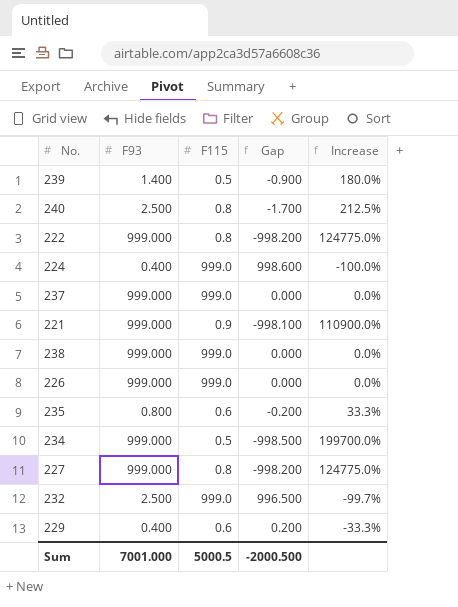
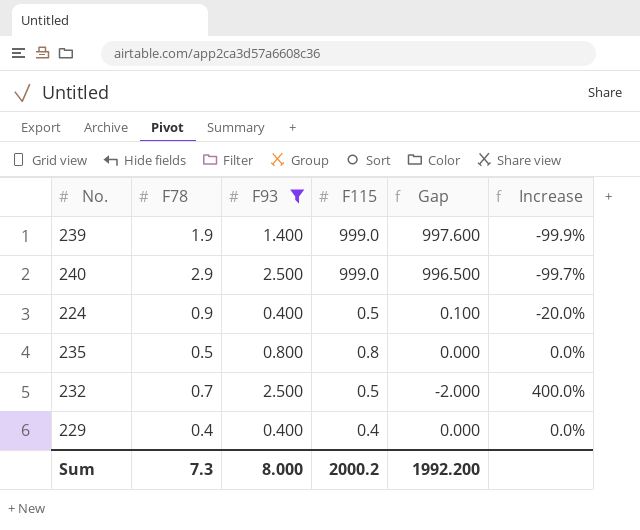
filter: none -> F93 != 999.000
column F78 | position: none -> 2
239 | F115: 0.5 -> 999.0
239 | Gap: -0.900 -> 997.600
239 | Increase: 180.0% -> -99.9%
240 | F115: 0.8 -> 999.0
240 | Gap: -1.700 -> 996.500
240 | Increase: 212.5% -> -99.7%
224 | F115: 999.0 -> 0.5
224 | Gap: 998.600 -> 0.100
224 | Increase: -100.0% -> -20.0%
235 | F115: 0.6 -> 0.8
235 | Gap: -0.200 -> 0.000
235 | Increase: 33.3% -> 0.0%
232 | F115: 999.0 -> 0.5
232 | Gap: 996.500 -> -2.000
232 | Increase: -99.7% -> 400.0%
229 | F115: 0.6 -> 0.4
229 | Gap: 0.200 -> 0.000
229 | Increase: -33.3% -> 0.0%
Sum | F93: 7001.000 -> 8.000
Sum | F115: 5000.5 -> 2000.2
Sum | Gap: -2000.500 -> 1992.200

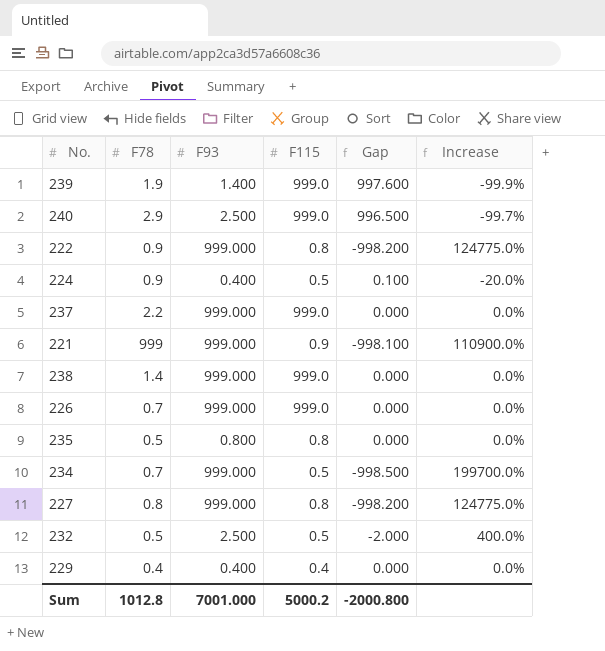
filter: F93 != 999.000 -> none
232 | F78: 0.7 -> 0.5
Sum | F78: 7.3 -> 1012.8
Sum | F93: 8.000 -> 7001.000
Sum | F115: 2000.2 -> 5000.2
Sum | Gap: 1992.200 -> -2000.800

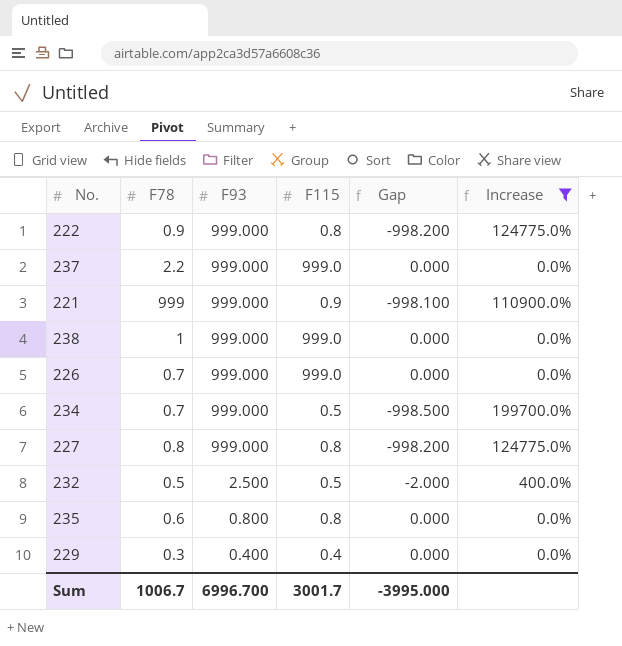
filter: none -> Increase >= 0.0%
row order: none -> F93 descending
238 | F78: 1.4 -> 1
235 | F78: 0.5 -> 0.6
229 | F78: 0.4 -> 0.3
Sum | F78: 1012.8 -> 1006.7
Sum | F93: 7001.000 -> 6996.700
Sum | F115: 5000.2 -> 3001.7
Sum | Gap: -2000.800 -> -3995.000

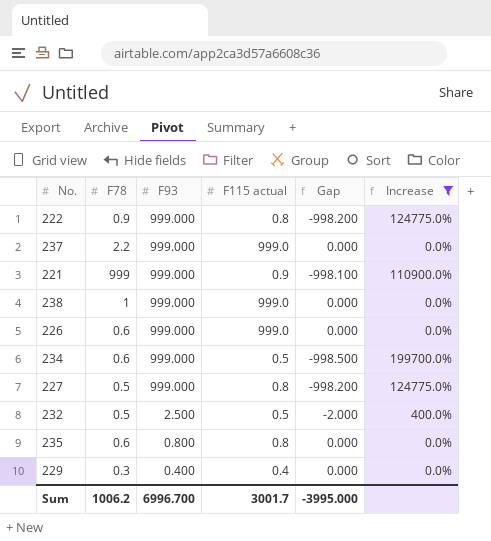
column name: F115 -> F115 actual
226 | F78: 0.7 -> 0.6
234 | F78: 0.7 -> 0.6
227 | F78: 0.8 -> 0.5
Sum | F78: 1006.7 -> 1006.2

